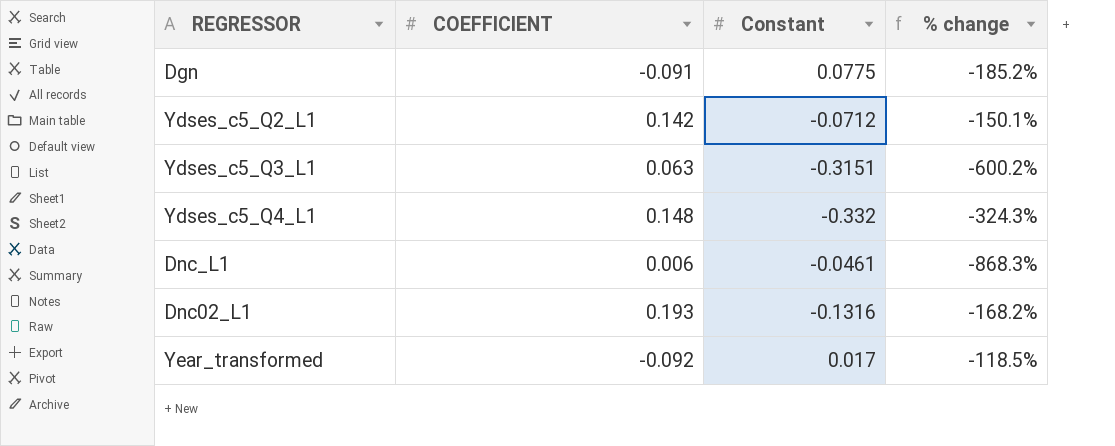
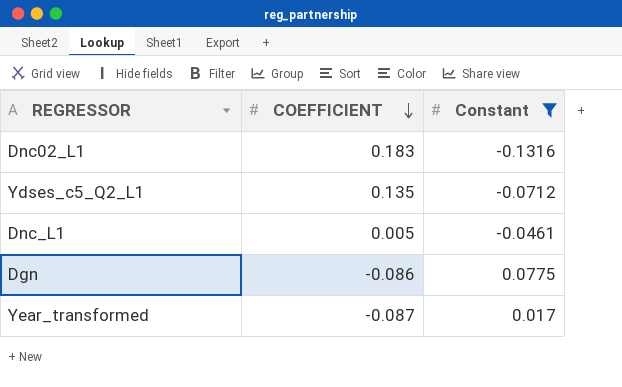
filter: none -> Constant >= -0.1316
row order: none -> COEFFICIENT descending
column % change | formula: ([Constant] - [COEFFICIENT]) / [COEFFICIENT] -> none
Dnc02_L1 | COEFFICIENT: 0.193 -> 0.183
Ydses_c5_Q2_L1 | COEFFICIENT: 0.142 -> 0.135
Dnc_L1 | COEFFICIENT: 0.006 -> 0.005
Dgn | COEFFICIENT: -0.091 -> -0.086
Year_transformed | COEFFICIENT: -0.092 -> -0.087

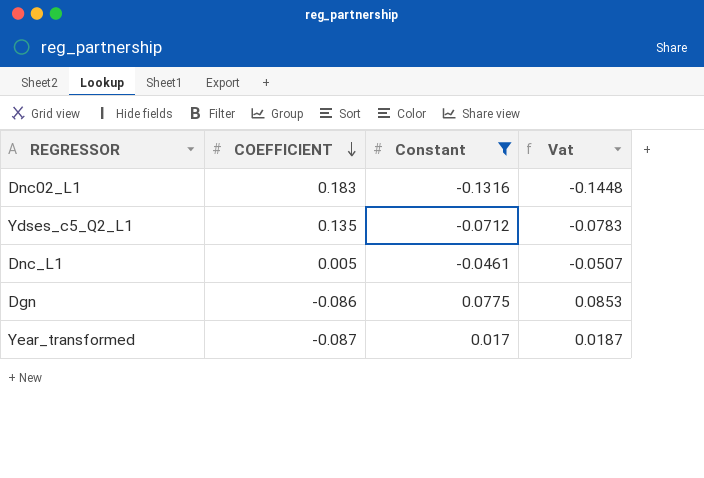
column Vat | formula: none -> [Constant] * 1.1

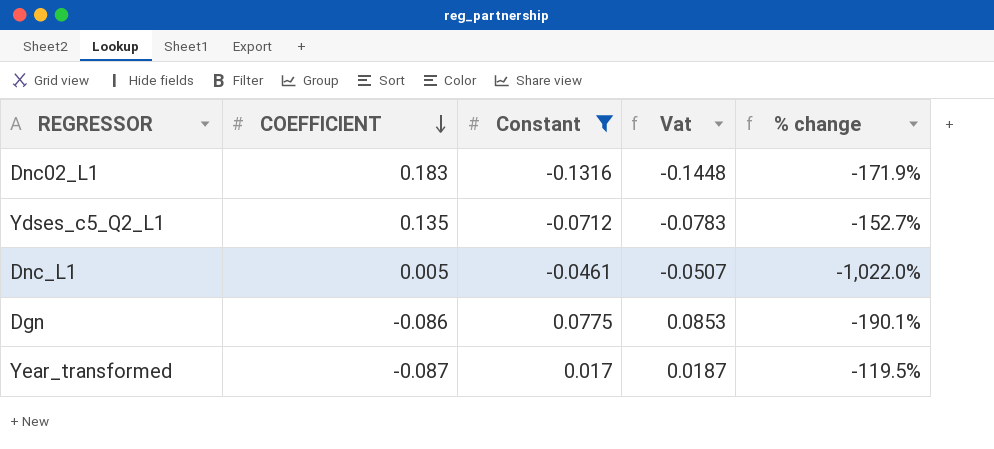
column % change | formula: none -> ([Constant] - [COEFFICIENT]) / [COEFFICIENT]

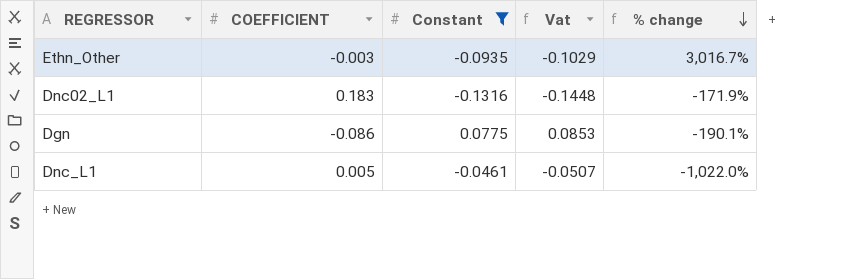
row order: COEFFICIENT descending -> % change descending
row Ydses_c5_Q2_L1: 0.135 | -0.0712 | -0.0783 | -152.7% -> none
row Year_transformed: -0.087 | 0.017 | 0.0187 | -119.5% -> none
row Ethn_Other: none -> -0.003 | -0.0935 | -0.1029 | 3,016.7%

